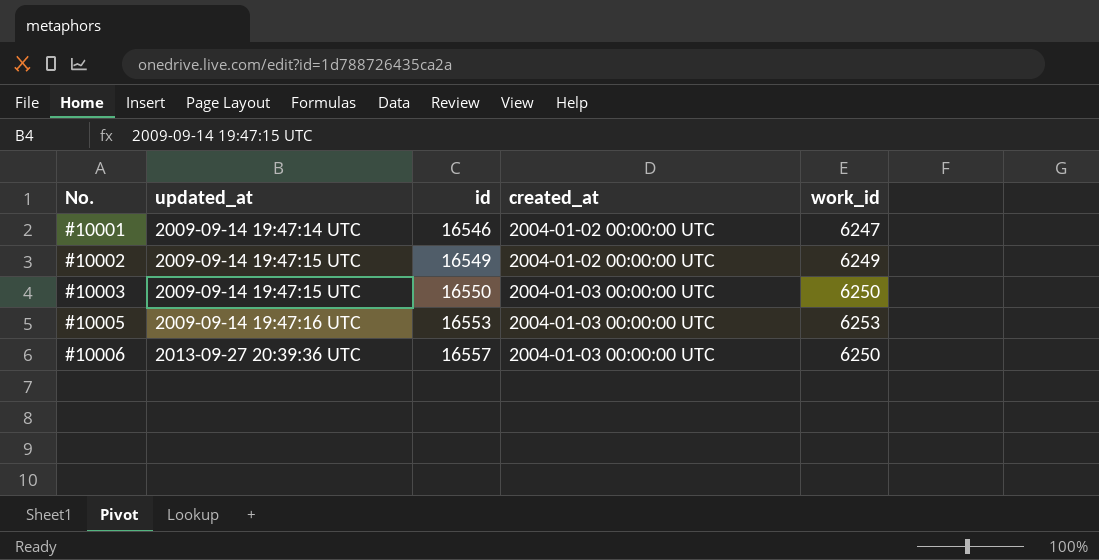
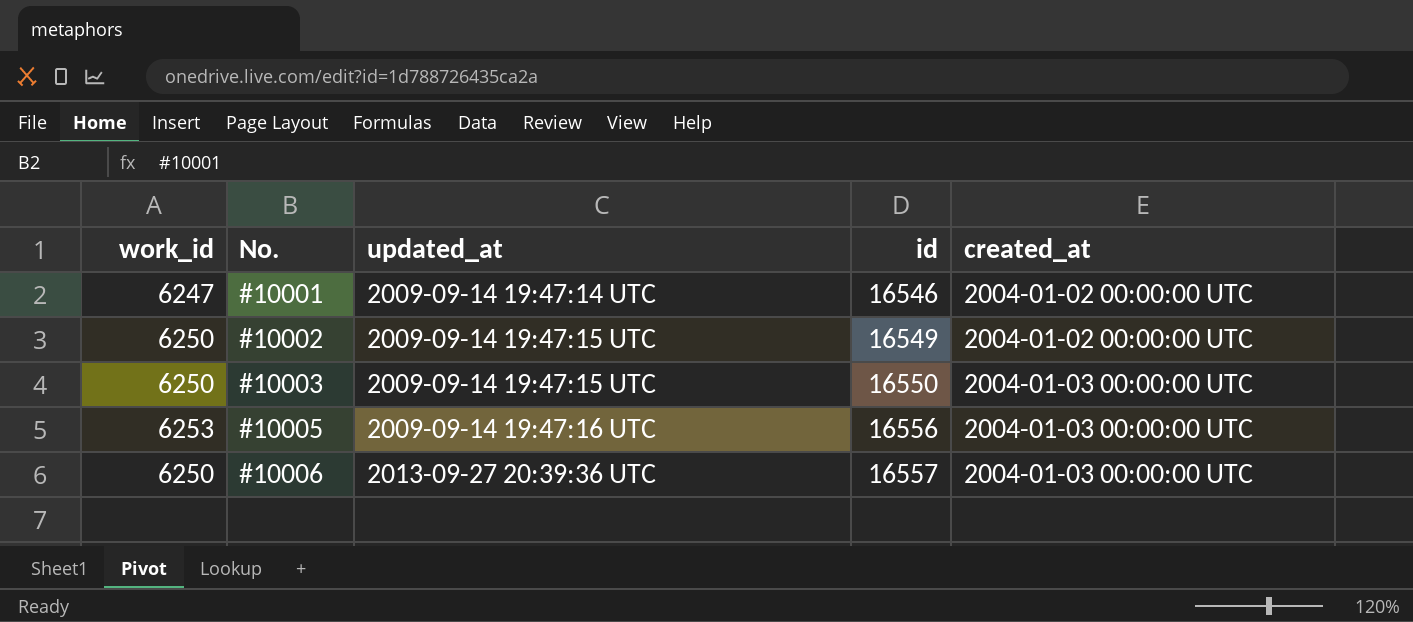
column work_id | position: 5 -> 1
#10002 | work_id: 6249 -> 6250
#10005 | id: 16553 -> 16556

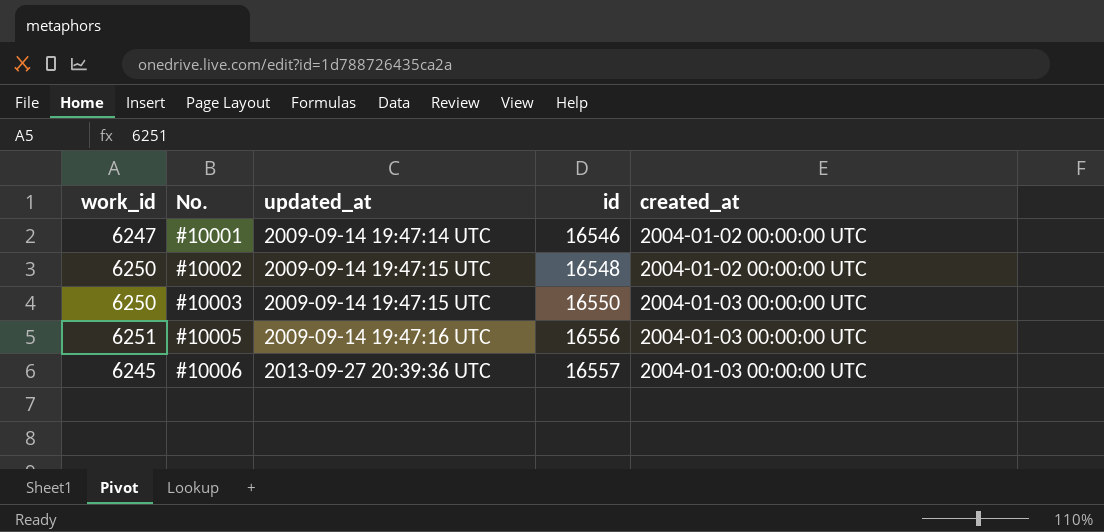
#10002 | id: 16549 -> 16548
#10005 | work_id: 6253 -> 6251
#10006 | work_id: 6250 -> 6245

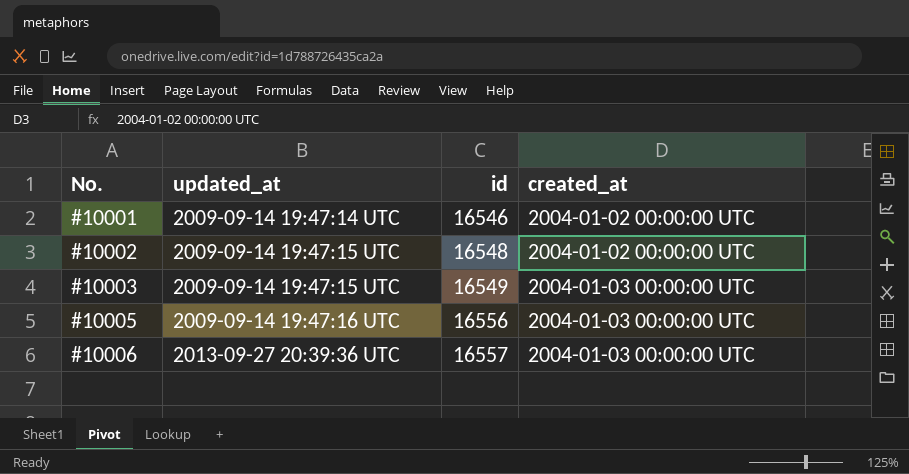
column work_id | position: 1 -> none
#10003 | id: 16550 -> 16549

